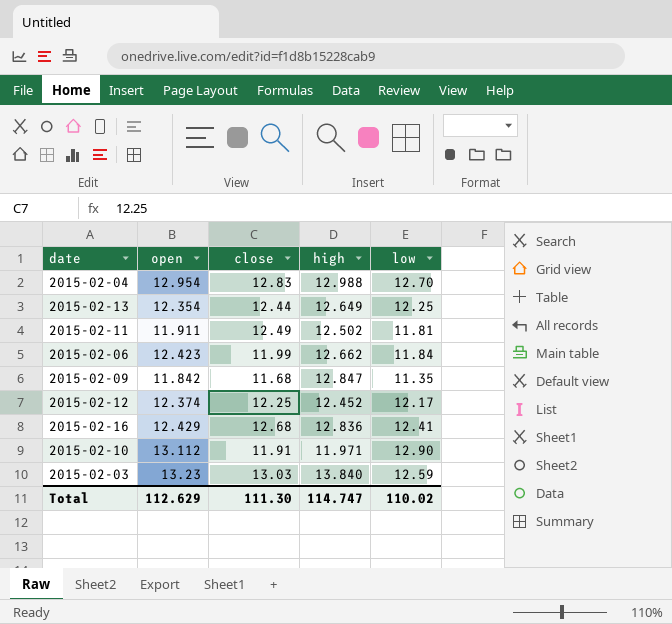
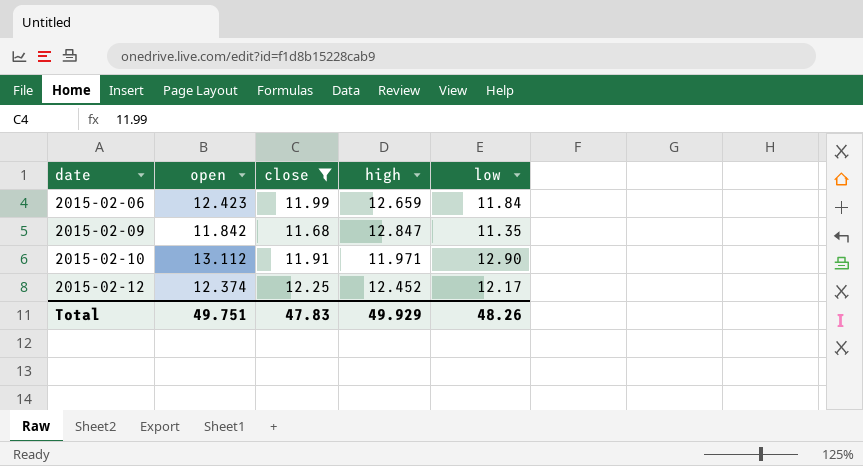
filter: none -> close <= 12.25
row order: none -> date ascending
2015-02-06 | high: 12.662 -> 12.659
Total | open: 112.629 -> 49.751
Total | close: 111.30 -> 47.83
Total | high: 114.747 -> 49.929
Total | low: 110.02 -> 48.26

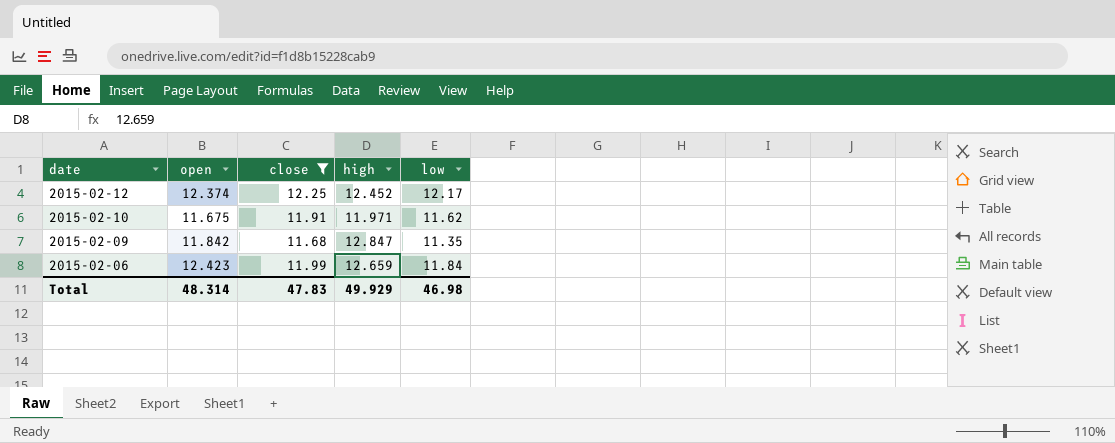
row order: date ascending -> date descending
2015-02-10 | open: 13.112 -> 11.675
2015-02-10 | low: 12.90 -> 11.62
Total | open: 49.751 -> 48.314
Total | low: 48.26 -> 46.98

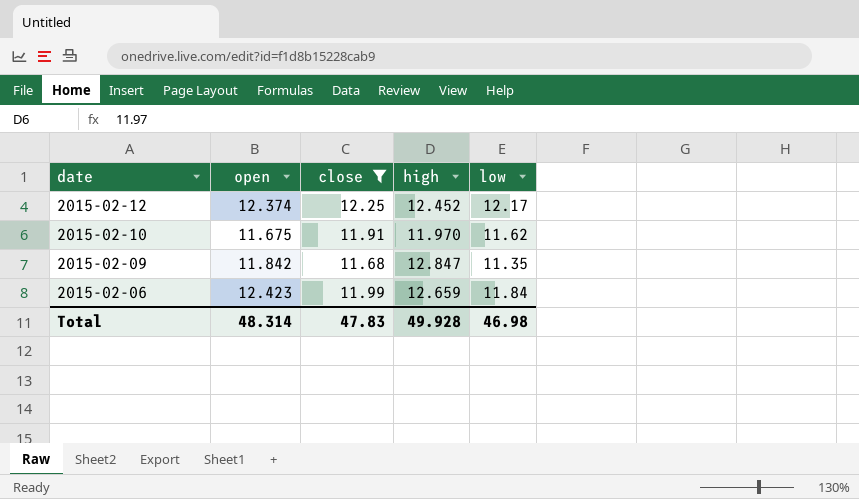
2015-02-10 | high: 11.971 -> 11.970
Total | high: 49.929 -> 49.928

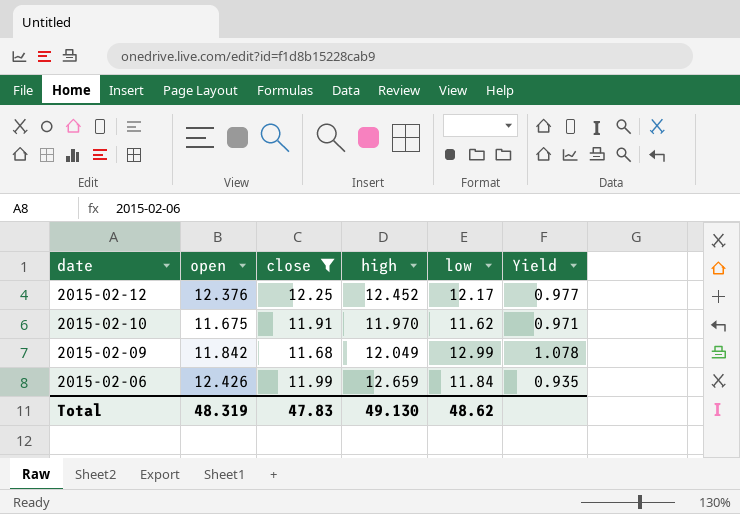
column Yield | formula: none -> [low] / [high]
2015-02-12 | open: 12.374 -> 12.376
2015-02-09 | high: 12.847 -> 12.049
2015-02-09 | low: 11.35 -> 12.99
2015-02-06 | open: 12.423 -> 12.426
Total | open: 48.314 -> 48.319
Total | high: 49.928 -> 49.130
Total | low: 46.98 -> 48.62

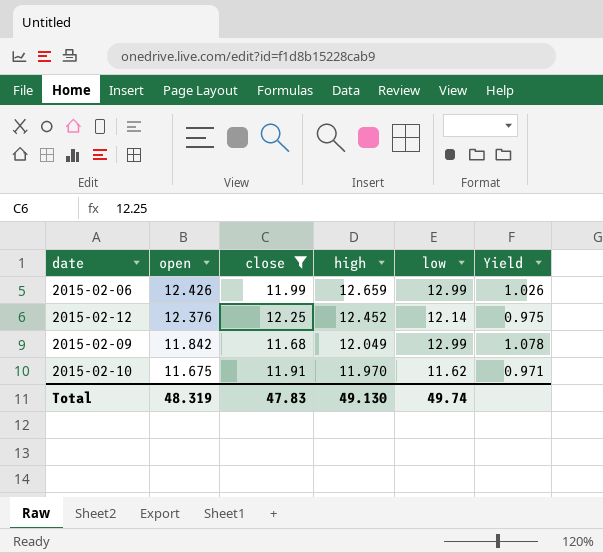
row order: date descending -> open descending
2015-02-06 | low: 11.84 -> 12.99
2015-02-06 | Yield: 0.935 -> 1.026
2015-02-12 | low: 12.17 -> 12.14
2015-02-12 | Yield: 0.977 -> 0.975
Total | low: 48.62 -> 49.74

